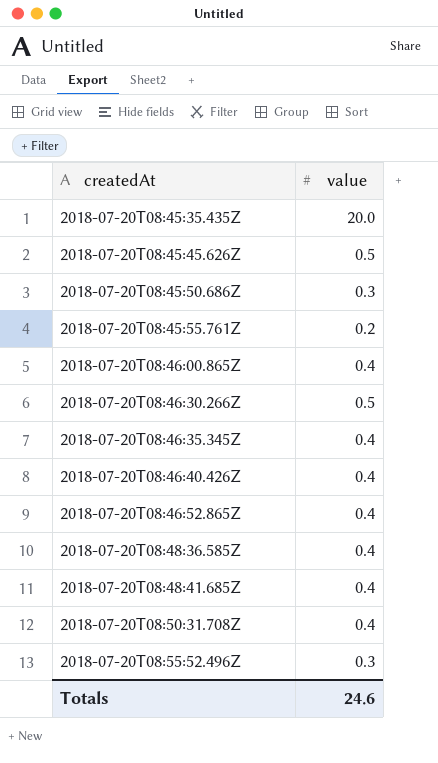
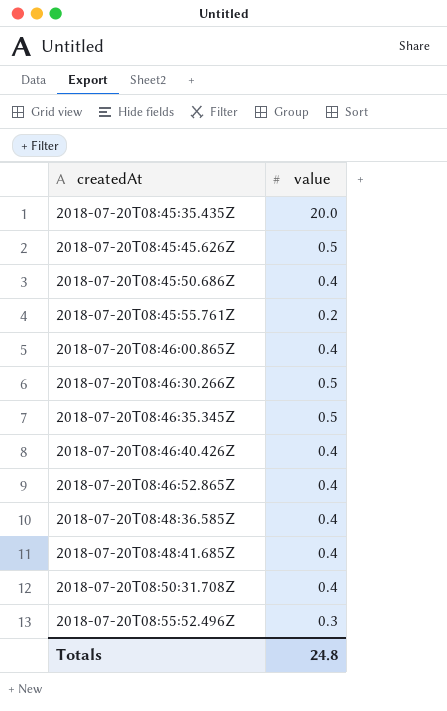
2018-07-20T08:45:50.686Z | value: 0.3 -> 0.4
2018-07-20T08:46:35.345Z | value: 0.4 -> 0.5
Totals | value: 24.6 -> 24.8

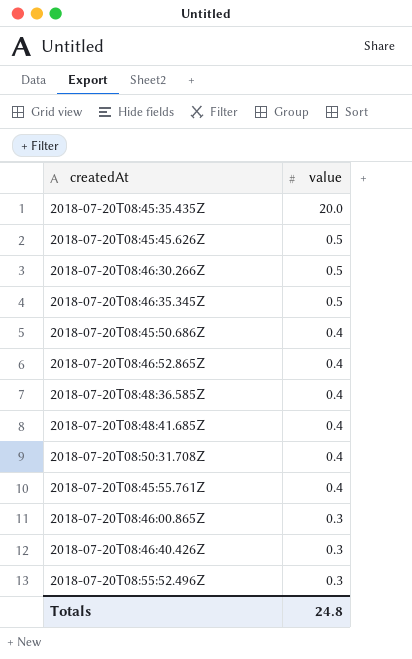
row order: createdAt ascending -> value descending
2018-07-20T08:45:55.761Z | value: 0.2 -> 0.4
2018-07-20T08:46:00.865Z | value: 0.4 -> 0.3
2018-07-20T08:46:40.426Z | value: 0.4 -> 0.3

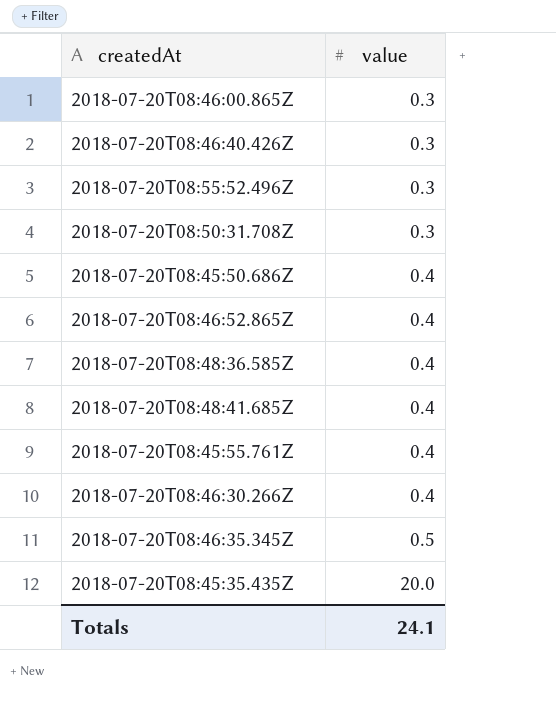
row order: value descending -> value ascending
row 2018-07-20T08:45:45.626Z: 0.5 -> none
2018-07-20T08:50:31.708Z | value: 0.4 -> 0.3
2018-07-20T08:46:30.266Z | value: 0.5 -> 0.4
Totals | value: 24.8 -> 24.1

